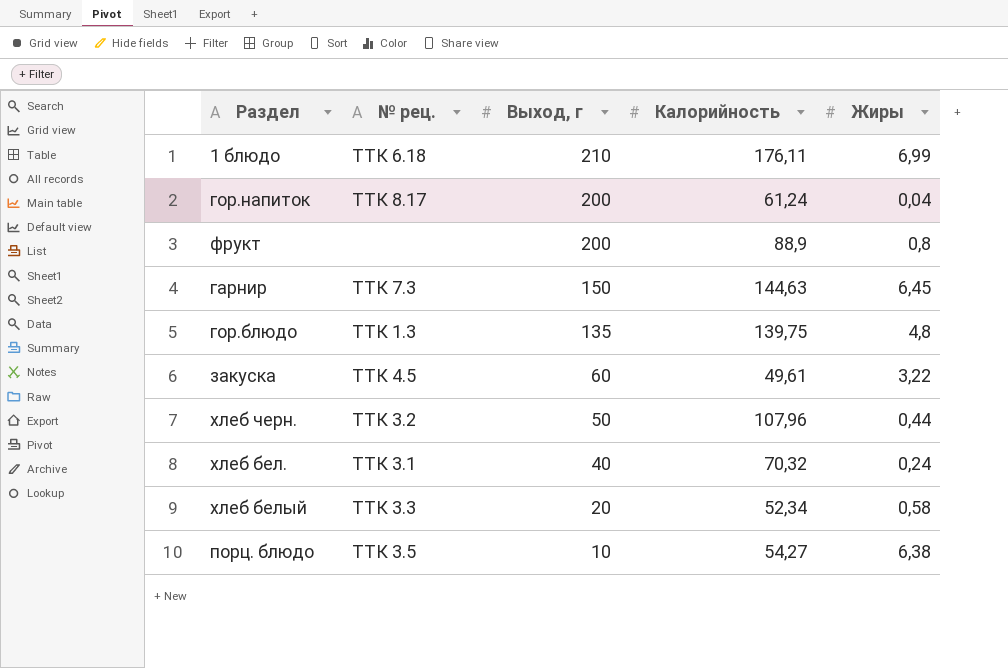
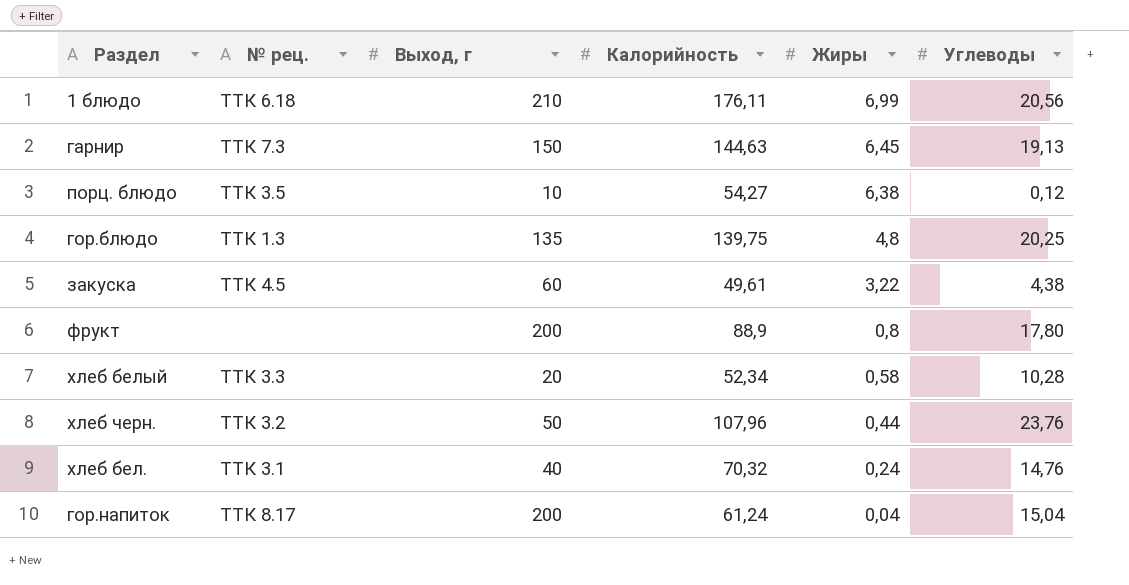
row order: Выход, г descending -> Жиры descending
column Углеводы | position: none -> 6

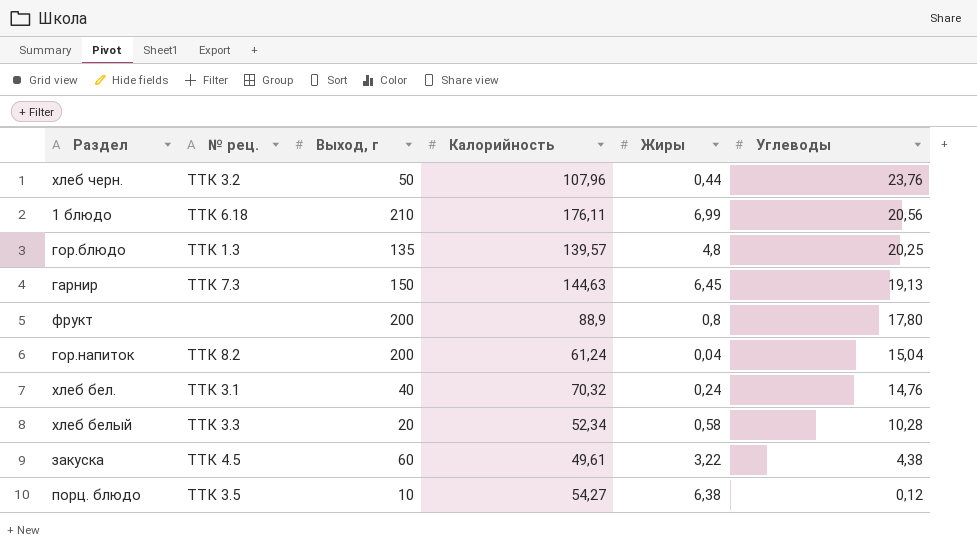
row order: Жиры descending -> Углеводы descending
гор.блюдо | Калорийность: 139,75 -> 139,57
гор.напиток | № рец.: ТТК 8.17 -> ТТК 8.2

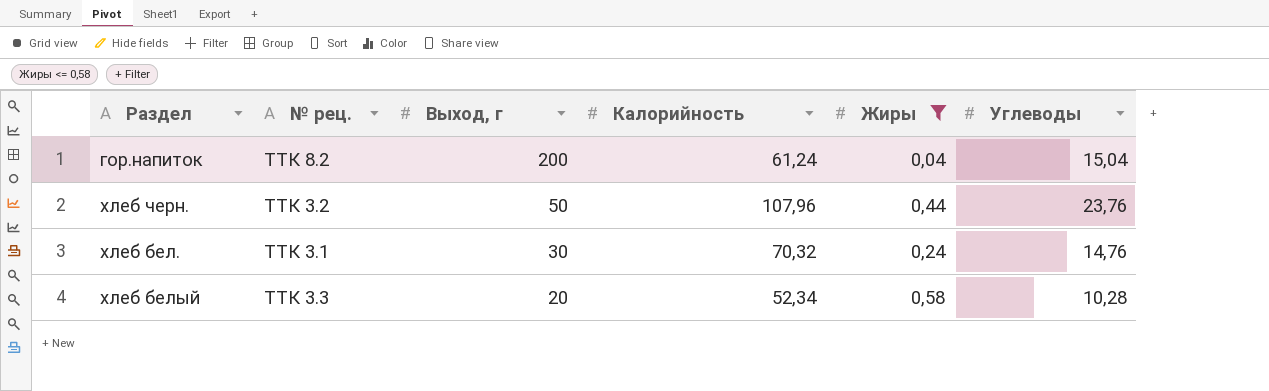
filter: none -> Жиры <= 0,58
row order: Углеводы descending -> Выход, г descending
хлеб бел. | Выход, г: 40 -> 30

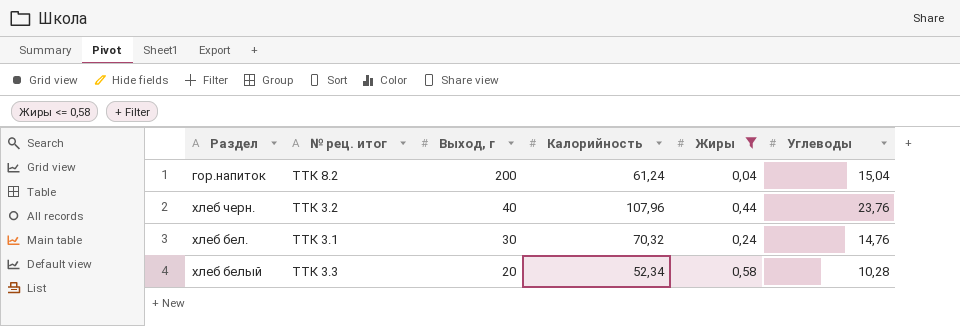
column name: № рец. -> № рец. итог
хлеб черн. | Выход, г: 50 -> 40

